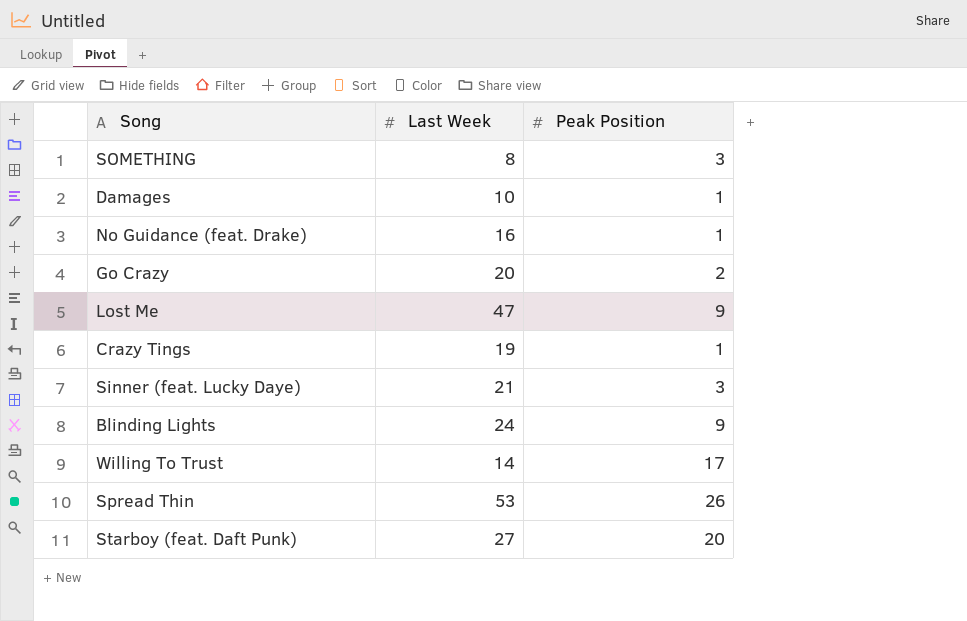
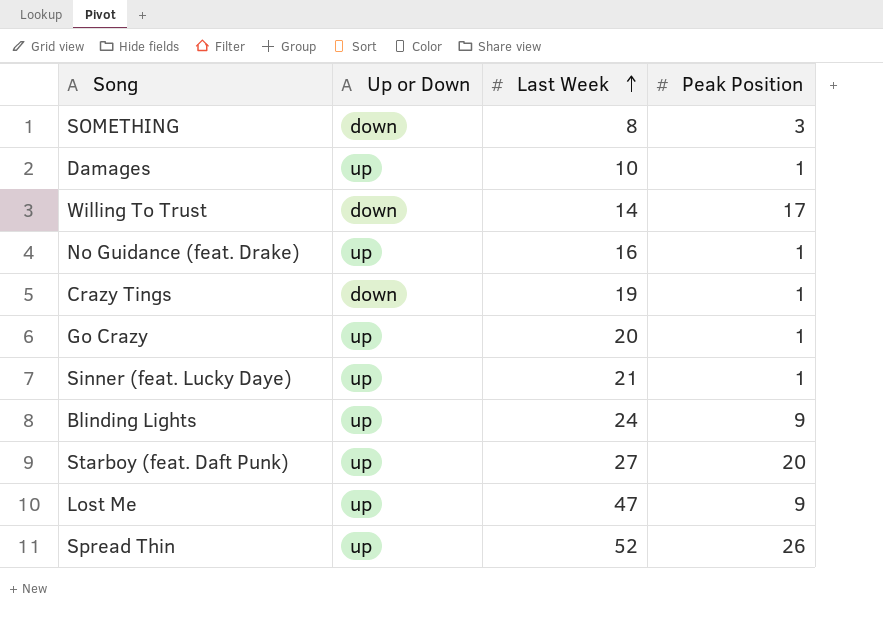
row order: none -> Last Week ascending
column Up or Down | position: none -> 2
Go Crazy | Peak Position: 2 -> 1
Sinner (feat. Lucky Daye) | Peak Position: 3 -> 1
Spread Thin | Last Week: 53 -> 52

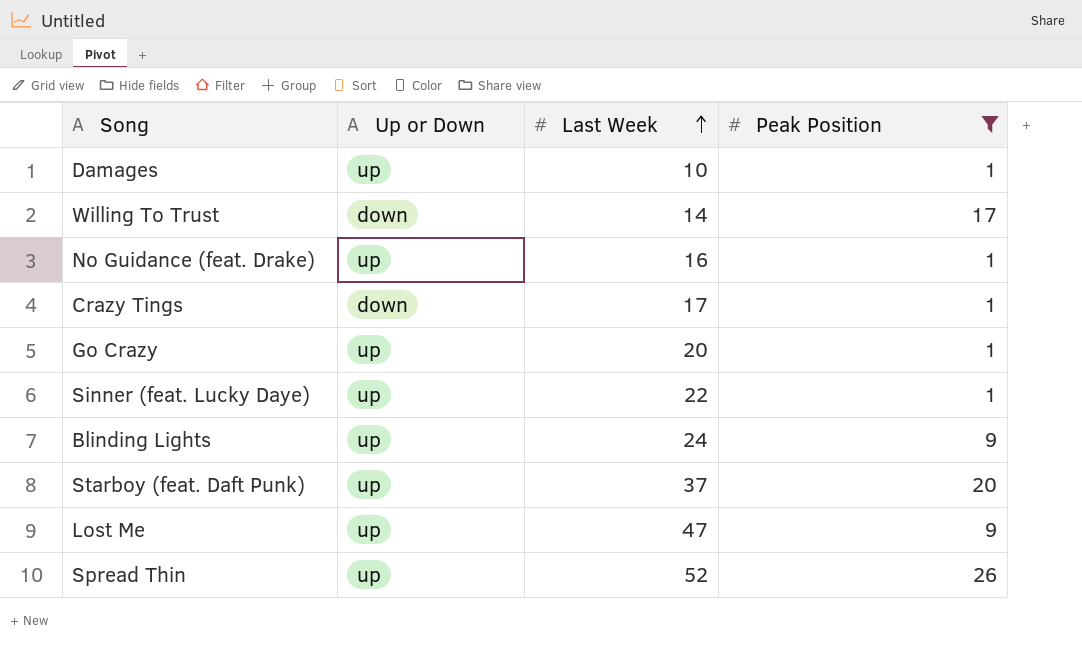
filter: none -> Peak Position != 3
Crazy Tings | Last Week: 19 -> 17
Sinner (feat. Lucky Daye) | Last Week: 21 -> 22
Starboy (feat. Daft Punk) | Last Week: 27 -> 37

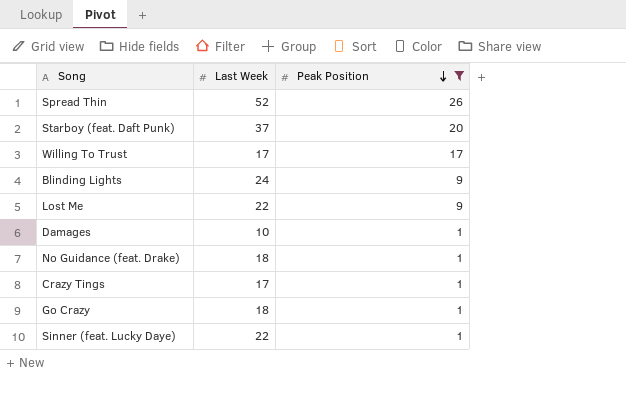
row order: Last Week ascending -> Peak Position descending
column Up or Down | position: 2 -> none
Willing To Trust | Last Week: 14 -> 17
Lost Me | Last Week: 47 -> 22
No Guidance (feat. Drake) | Last Week: 16 -> 18
Go Crazy | Last Week: 20 -> 18

